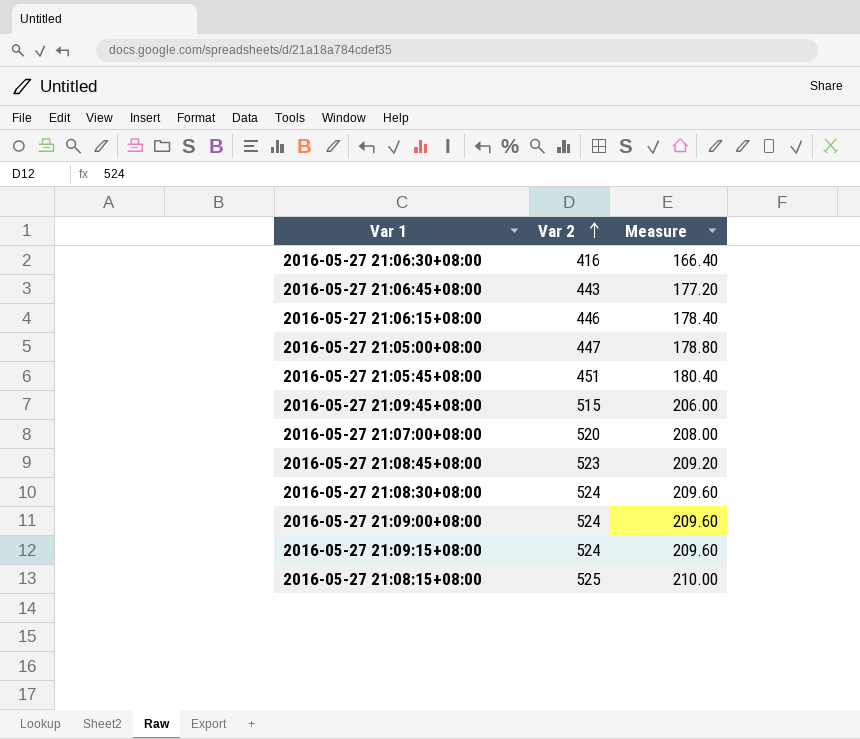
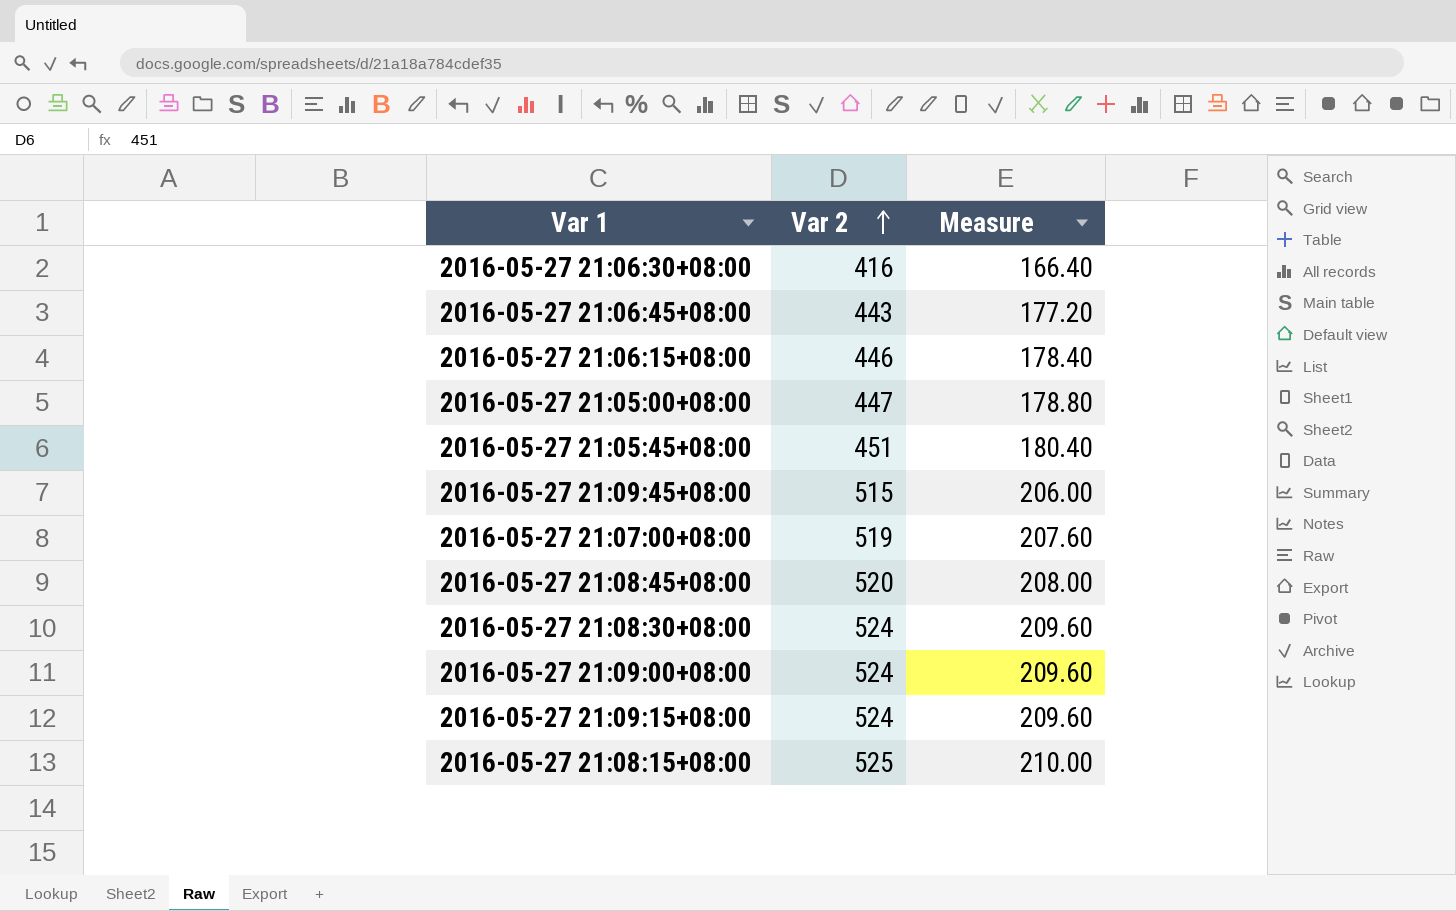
2016-05-27 21:07:00+08:00 | Var 2: 520 -> 519
2016-05-27 21:07:00+08:00 | Measure: 208.00 -> 207.60
2016-05-27 21:08:45+08:00 | Var 2: 523 -> 520
2016-05-27 21:08:45+08:00 | Measure: 209.20 -> 208.00

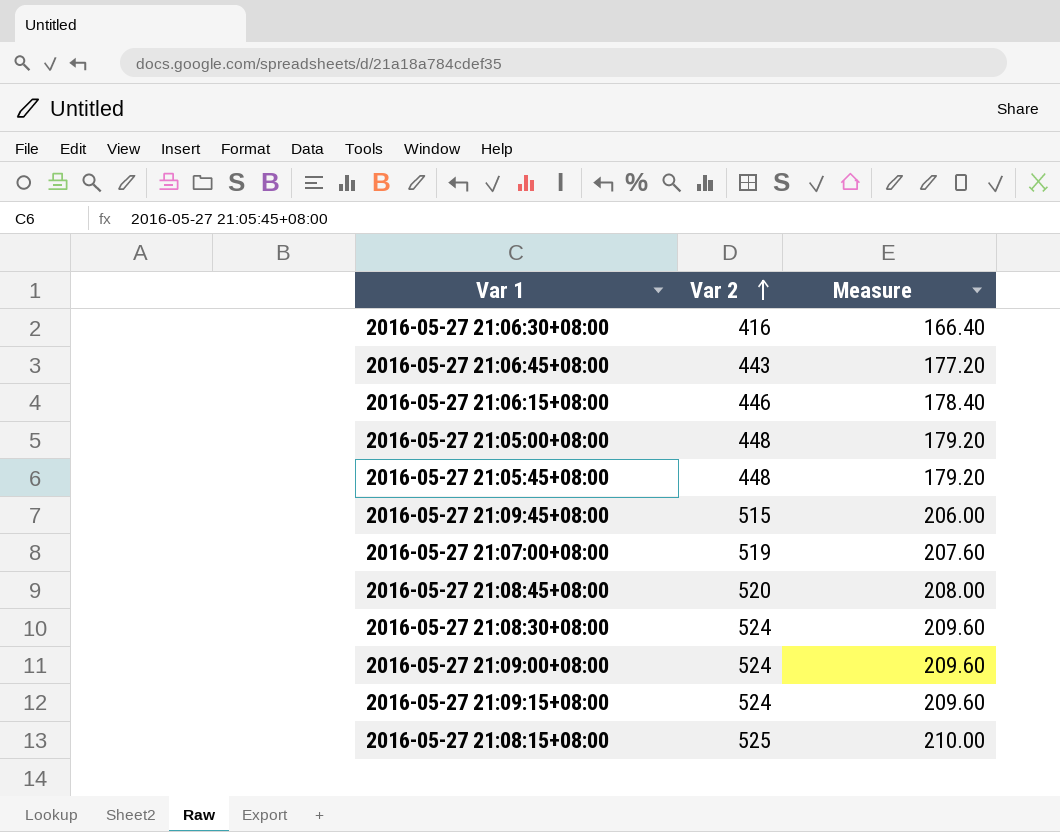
2016-05-27 21:05:00+08:00 | Var 2: 447 -> 448
2016-05-27 21:05:00+08:00 | Measure: 178.80 -> 179.20
2016-05-27 21:05:45+08:00 | Var 2: 451 -> 448
2016-05-27 21:05:45+08:00 | Measure: 180.40 -> 179.20

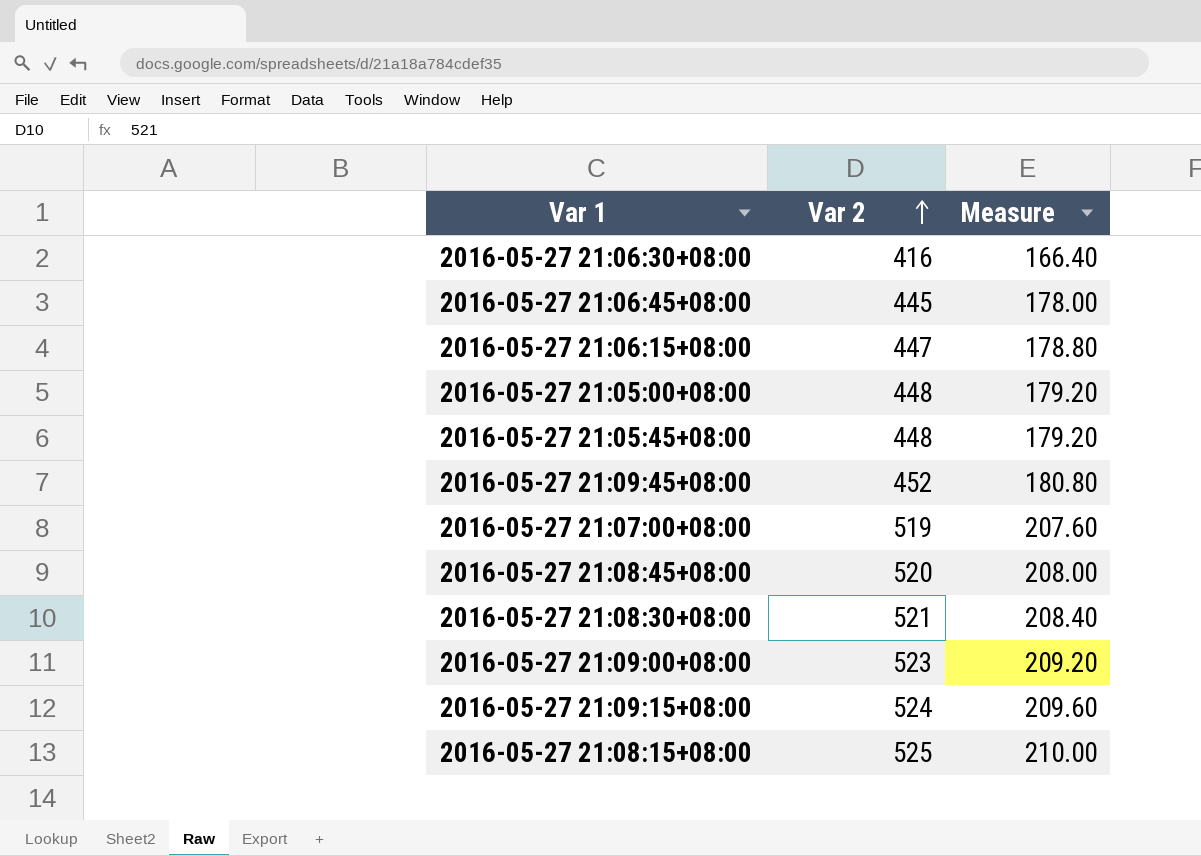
2016-05-27 21:06:45+08:00 | Var 2: 443 -> 445
2016-05-27 21:06:45+08:00 | Measure: 177.20 -> 178.00
2016-05-27 21:06:15+08:00 | Var 2: 446 -> 447
2016-05-27 21:06:15+08:00 | Measure: 178.40 -> 178.80
2016-05-27 21:09:45+08:00 | Var 2: 515 -> 452
2016-05-27 21:09:45+08:00 | Measure: 206.00 -> 180.80
2016-05-27 21:08:30+08:00 | Var 2: 524 -> 521
2016-05-27 21:08:30+08:00 | Measure: 209.60 -> 208.40
2016-05-27 21:09:00+08:00 | Var 2: 524 -> 523
2016-05-27 21:09:00+08:00 | Measure: 209.60 -> 209.20

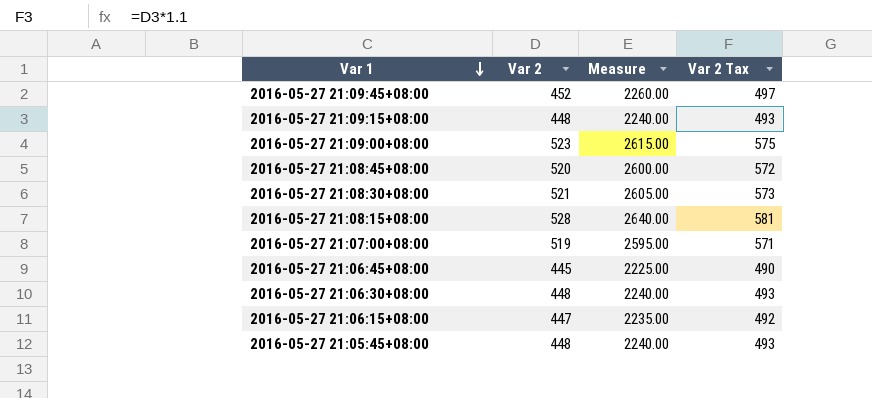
row order: Var 2 ascending -> Var 1 descending
column Measure | formula: [Var 2] * 0.4 -> [Var 2] * 5
column Var 2 Tax | formula: none -> [Var 2] * 1.1
row 2016-05-27 21:05:00+08:00: 448 | 179.20 -> none
2016-05-27 21:09:15+08:00 | Var 2: 524 -> 448
2016-05-27 21:08:15+08:00 | Var 2: 525 -> 528
2016-05-27 21:06:30+08:00 | Var 2: 416 -> 448

